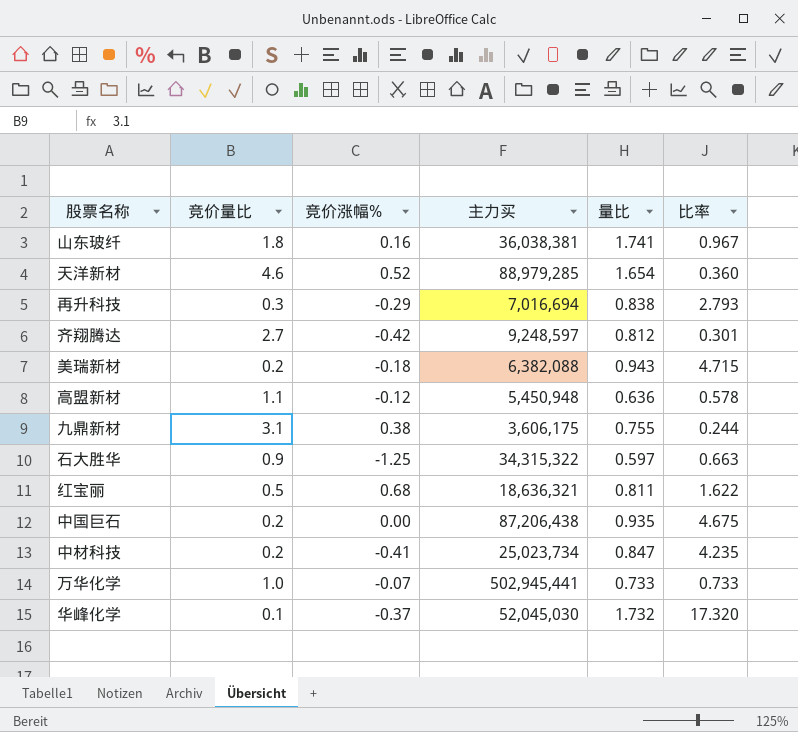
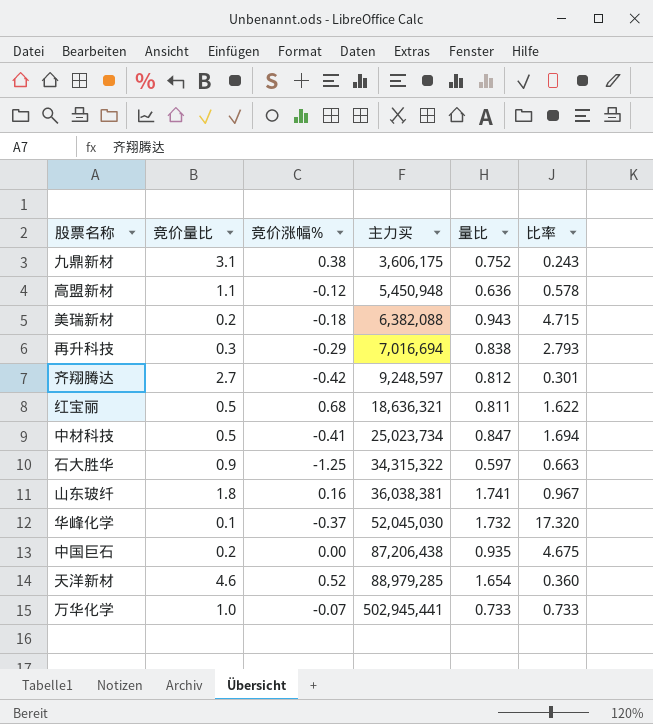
row order: none -> 主力买 ascending
九鼎新材 | 量比: 0.755 -> 0.752
九鼎新材 | 比率: 0.244 -> 0.243
中材科技 | 竞价量比: 0.2 -> 0.5
中材科技 | 比率: 4.235 -> 1.694

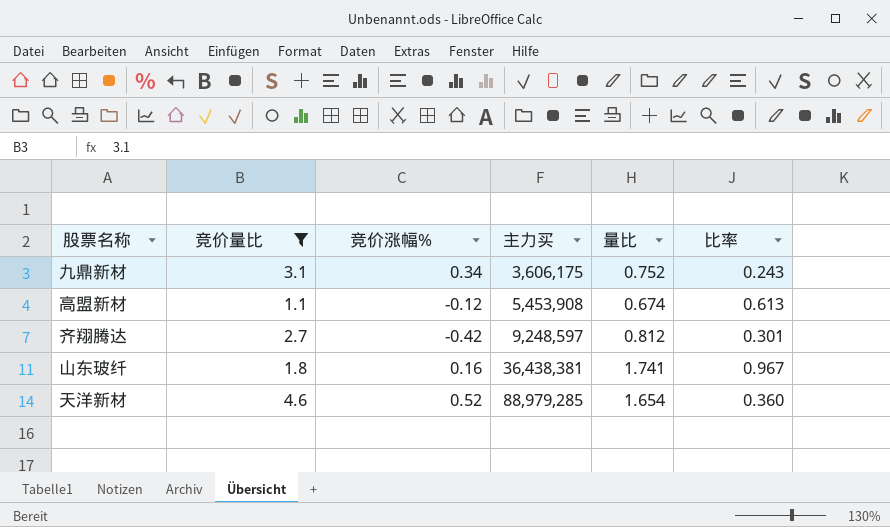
filter: none -> 竞价量比 >= 1.1
九鼎新材 | 竞价涨幅%: 0.38 -> 0.34
高盟新材 | 主力买: 5,450,948 -> 5,453,908
高盟新材 | 量比: 0.636 -> 0.674
高盟新材 | 比率: 0.578 -> 0.613
山东玻纤 | 主力买: 36,038,381 -> 36,438,381

